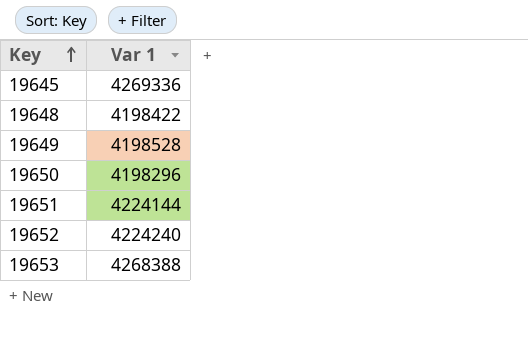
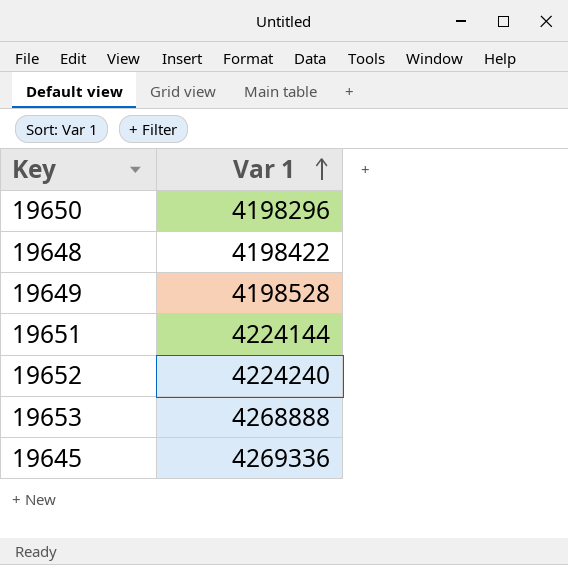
row order: Key ascending -> Var 1 ascending
19653 | Var 1: 4268388 -> 4268888

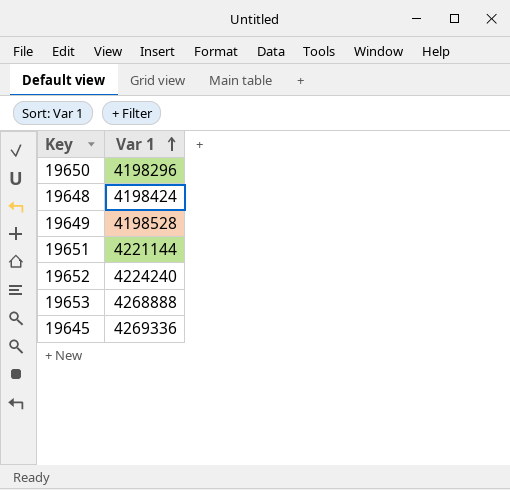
19648 | Var 1: 4198422 -> 4198424
19651 | Var 1: 4224144 -> 4221144

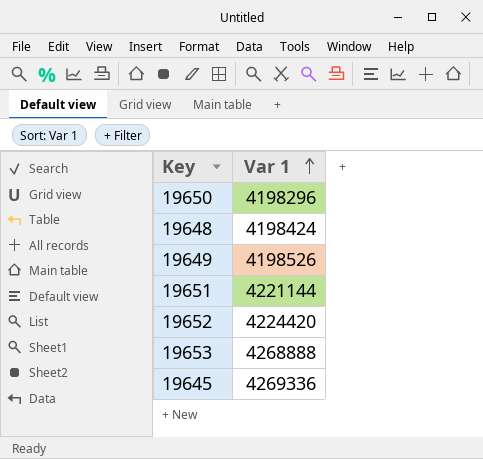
19649 | Var 1: 4198528 -> 4198526
19652 | Var 1: 4224240 -> 4224420

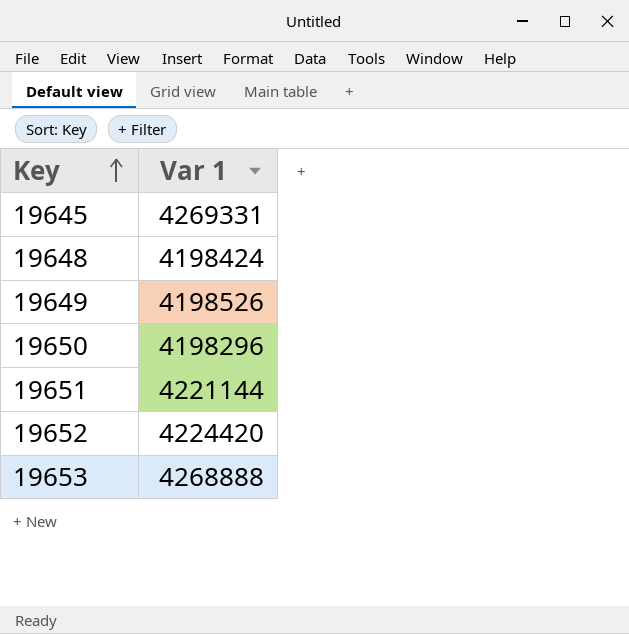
row order: Var 1 ascending -> Key ascending
19645 | Var 1: 4269336 -> 4269331

